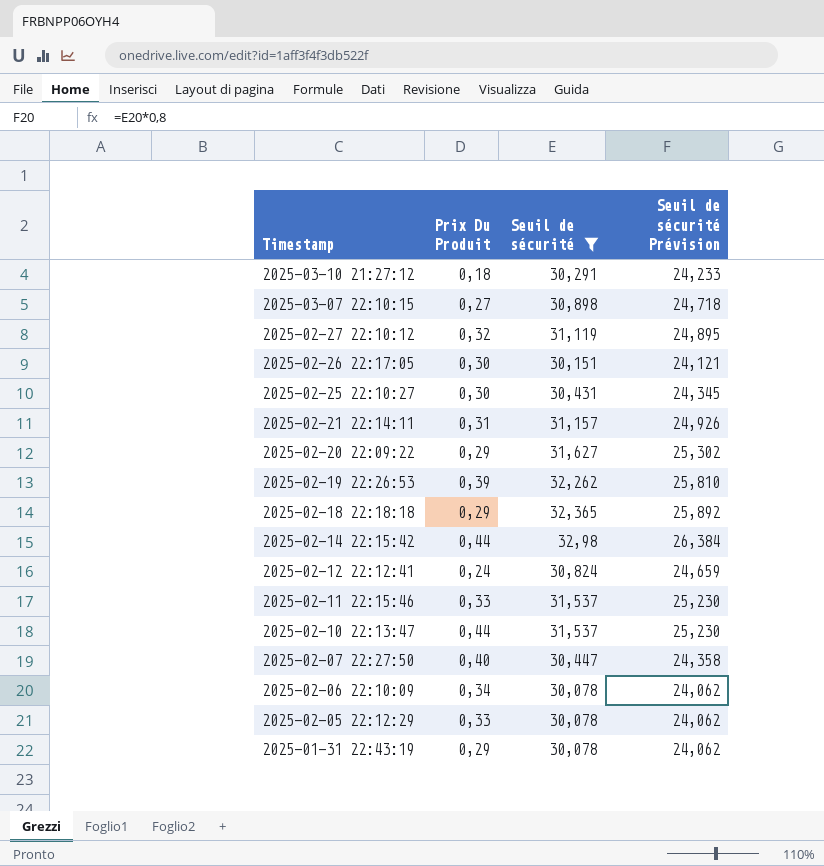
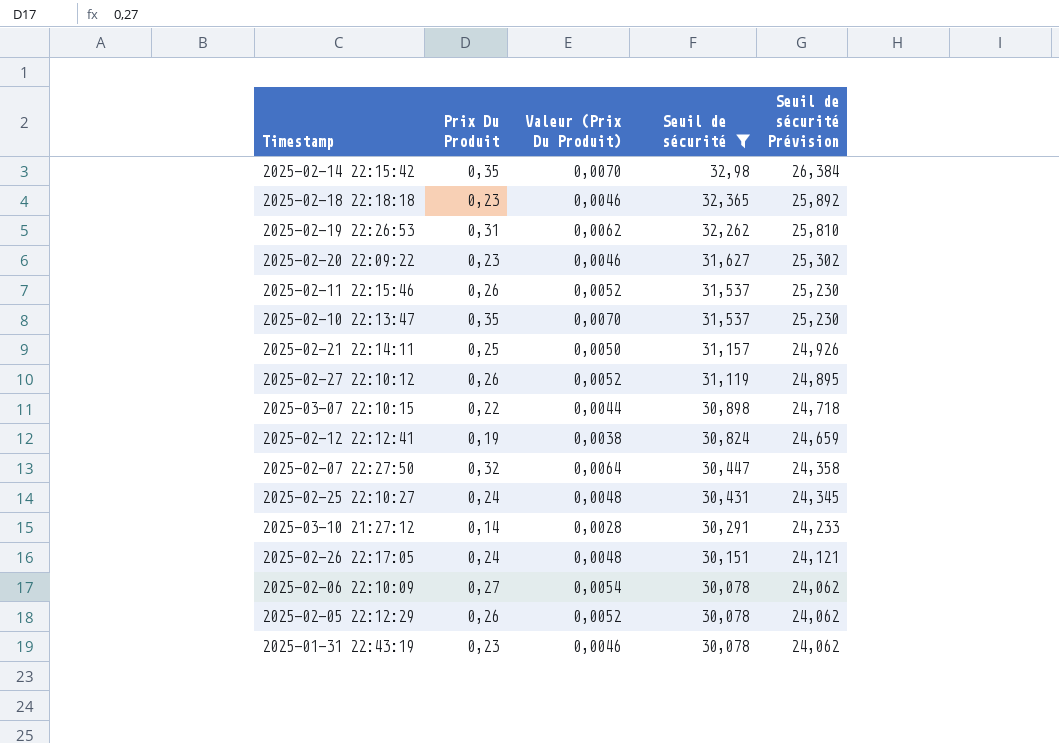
row order: Timestamp descending -> Seuil de sécurité descending
column Valeur (Prix Du Produit) | formula: none -> [Prix Du Produit] * 0,02
2025-02-14 22:15:42 | Prix Du Produit: 0,44 -> 0,35
2025-02-18 22:18:18 | Prix Du Produit: 0,29 -> 0,23
2025-02-19 22:26:53 | Prix Du Produit: 0,39 -> 0,31
2025-02-20 22:09:22 | Prix Du Produit: 0,29 -> 0,23
2025-02-11 22:15:46 | Prix Du Produit: 0,33 -> 0,26
2025-02-10 22:13:47 | Prix Du Produit: 0,44 -> 0,35
2025-02-21 22:14:11 | Prix Du Produit: 0,31 -> 0,25
2025-02-27 22:10:12 | Prix Du Produit: 0,32 -> 0,26
2025-03-07 22:10:15 | Prix Du Produit: 0,27 -> 0,22
2025-02-12 22:12:41 | Prix Du Produit: 0,24 -> 0,19
2025-02-07 22:27:50 | Prix Du Produit: 0,40 -> 0,32
2025-02-25 22:10:27 | Prix Du Produit: 0,30 -> 0,24
2025-03-10 21:27:12 | Prix Du Produit: 0,18 -> 0,14
2025-02-26 22:17:05 | Prix Du Produit: 0,30 -> 0,24
2025-02-06 22:10:09 | Prix Du Produit: 0,34 -> 0,27
2025-02-05 22:12:29 | Prix Du Produit: 0,33 -> 0,26
2025-01-31 22:43:19 | Prix Du Produit: 0,29 -> 0,23

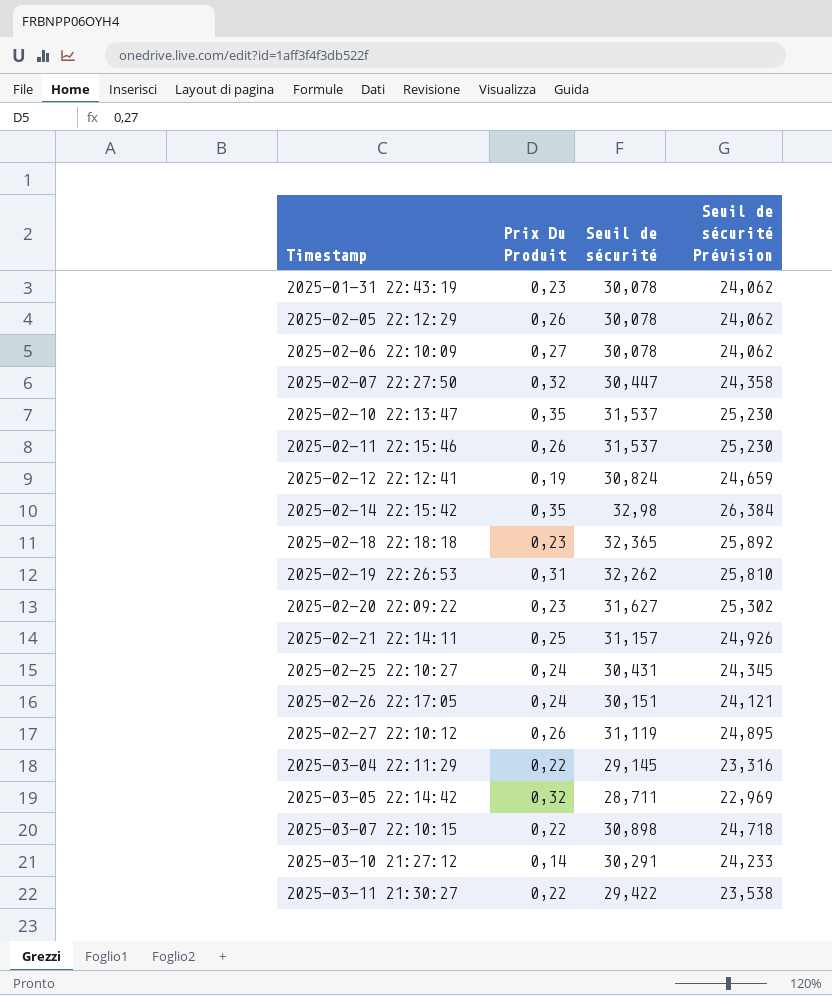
filter: Seuil de sécurité >= 30,078 -> none
row order: Seuil de sécurité descending -> Timestamp ascending
column Valeur (Prix Du Produit) | formula: [Prix Du Produit] * 0,02 -> none

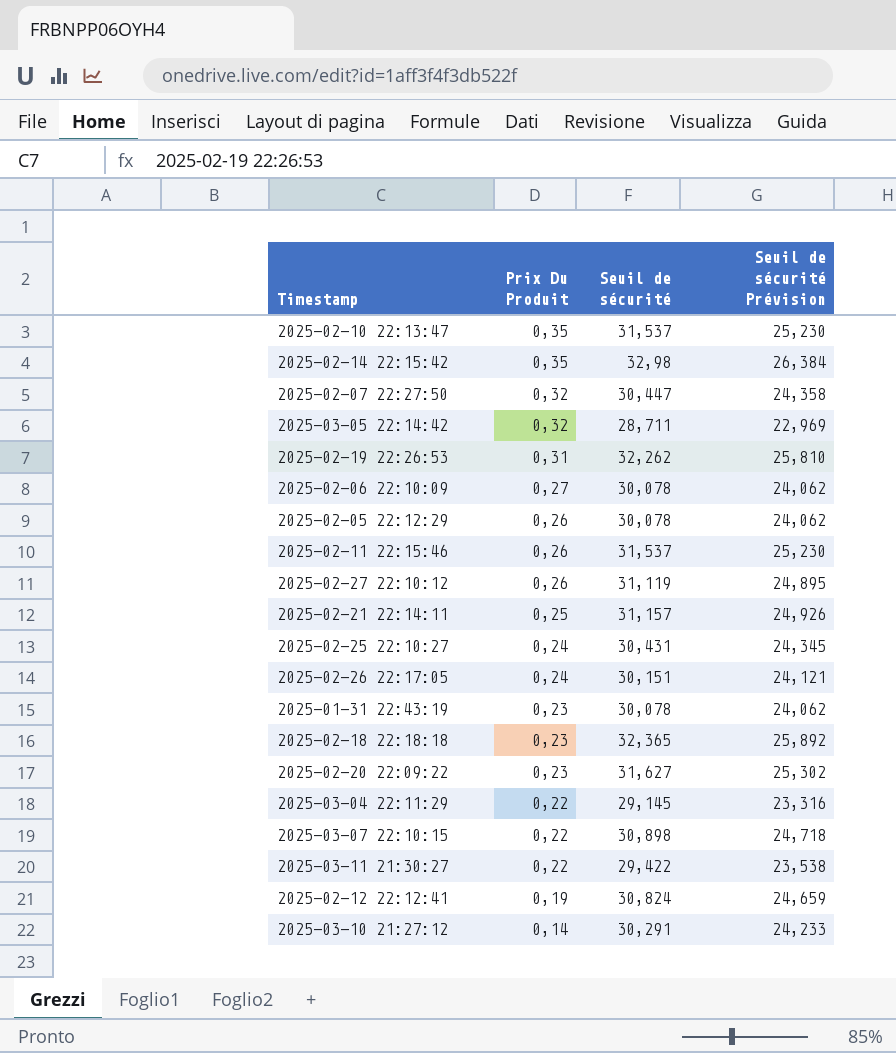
row order: Timestamp ascending -> Prix Du Produit descending

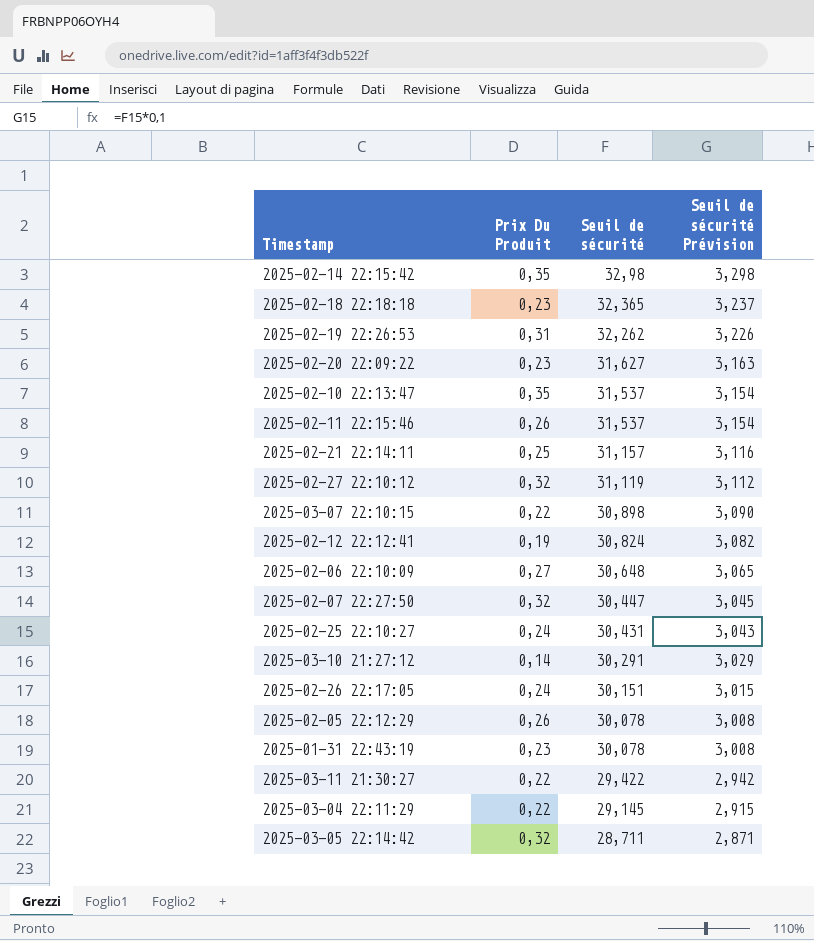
row order: Prix Du Produit descending -> Seuil de sécurité descending
column Seuil de sécurité Prévision | formula: [Seuil de sécurité] * 0,8 -> [Seuil de sécurité] * 0,1
2025-02-27 22:10:12 | Prix Du Produit: 0,26 -> 0,32
2025-02-06 22:10:09 | Seuil de sécurité: 30,078 -> 30,648

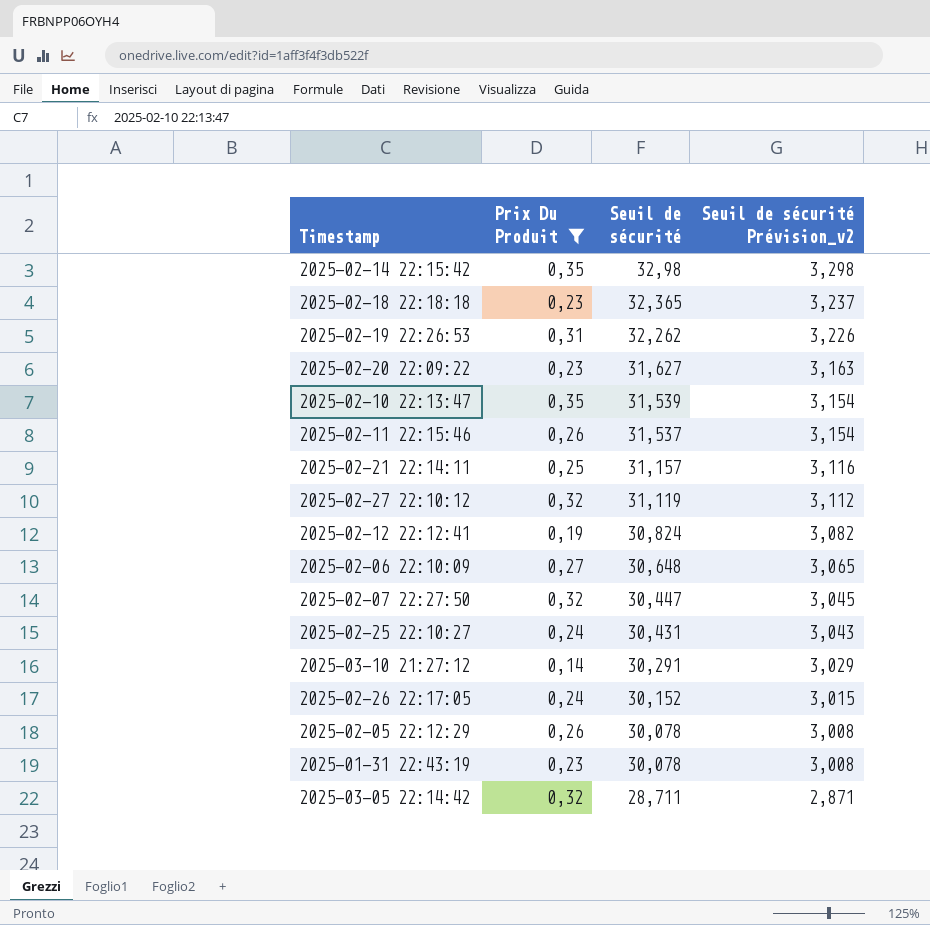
filter: none -> Prix Du Produit != 0,22
column name: Seuil de sécurité Prévision -> Seuil de sécurité Prévision_v2
2025-02-10 22:13:47 | Seuil de sécurité: 31,537 -> 31,539
2025-02-26 22:17:05 | Seuil de sécurité: 30,151 -> 30,152

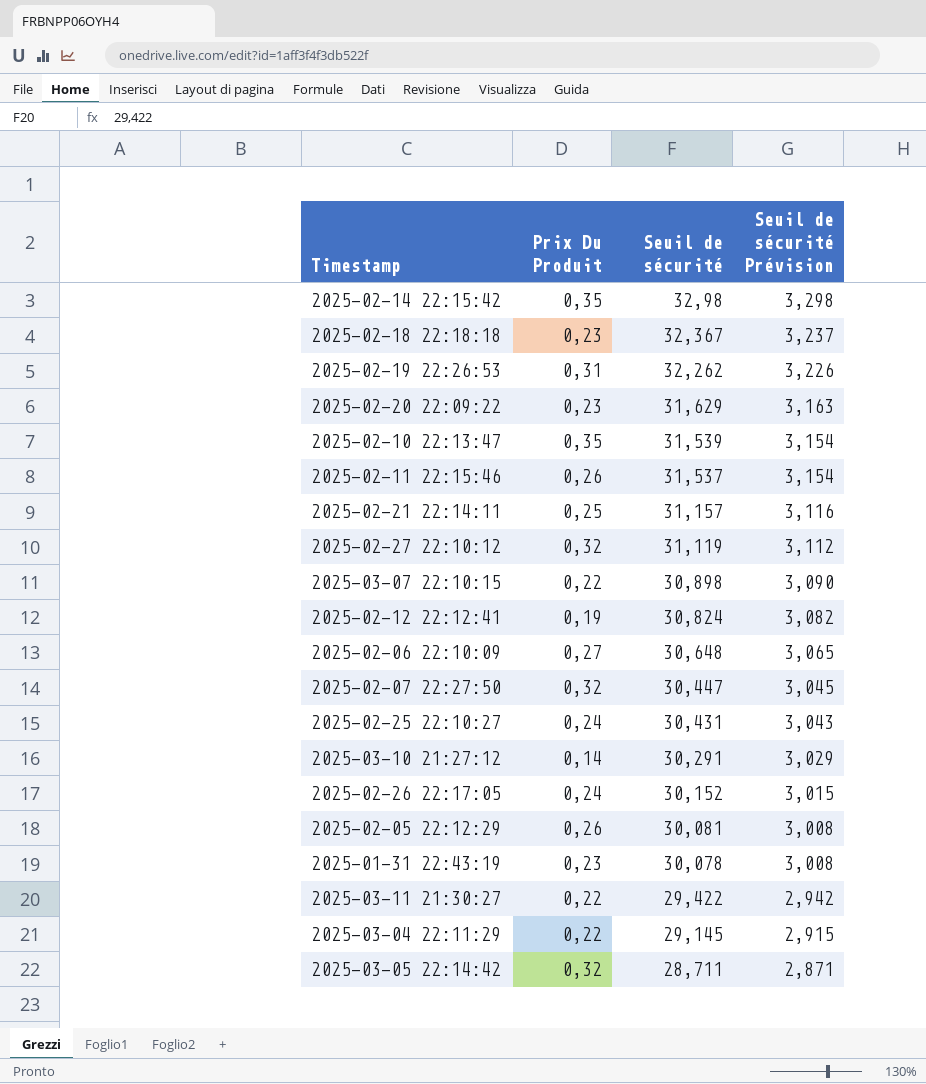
filter: Prix Du Produit != 0,22 -> none
column name: Seuil de sécurité Prévision_v2 -> Seuil de sécurité Prévision
2025-02-18 22:18:18 | Seuil de sécurité: 32,365 -> 32,367
2025-02-20 22:09:22 | Seuil de sécurité: 31,627 -> 31,629
2025-02-05 22:12:29 | Seuil de sécurité: 30,078 -> 30,081

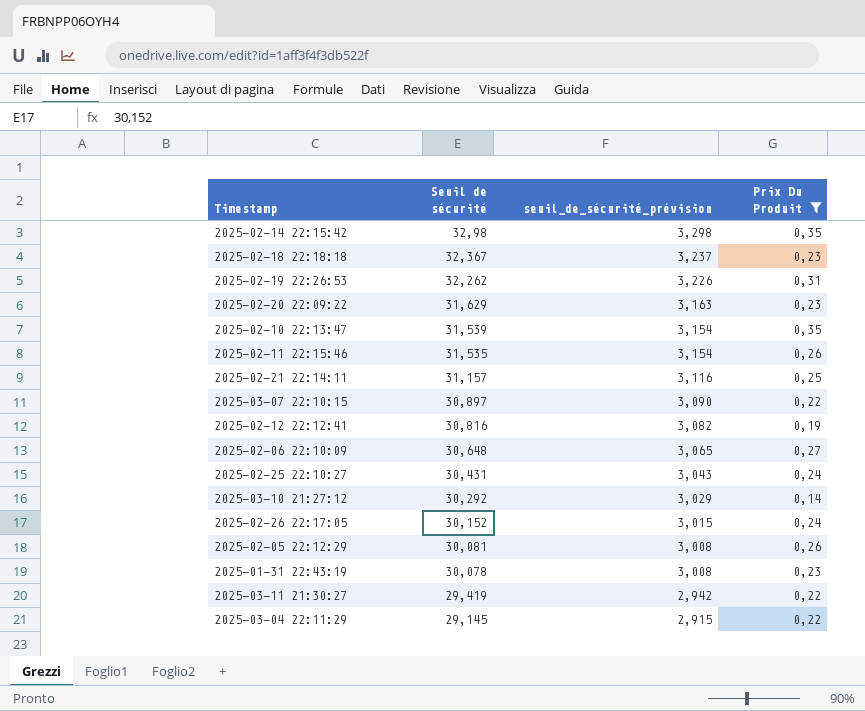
filter: none -> Prix Du Produit != 0,32
column name: Seuil de sécurité Prévision -> seuil_de_sécurité_prévision
column Prix Du Produit | position: 2 -> 4
2025-02-11 22:15:46 | Seuil de sécurité: 31,537 -> 31,535
2025-03-07 22:10:15 | Seuil de sécurité: 30,898 -> 30,897
2025-02-12 22:12:41 | Seuil de sécurité: 30,824 -> 30,816
2025-03-10 21:27:12 | Seuil de sécurité: 30,291 -> 30,292
2025-03-11 21:30:27 | Seuil de sécurité: 29,422 -> 29,419

